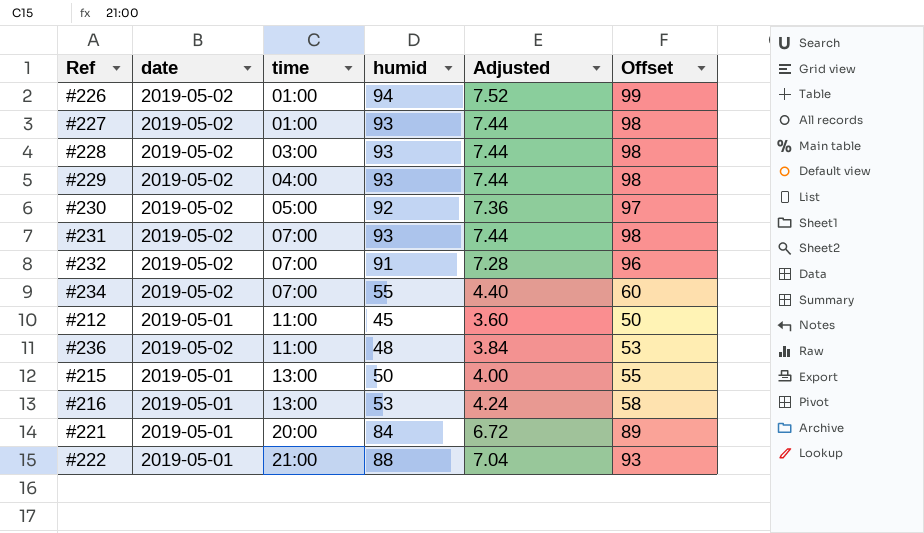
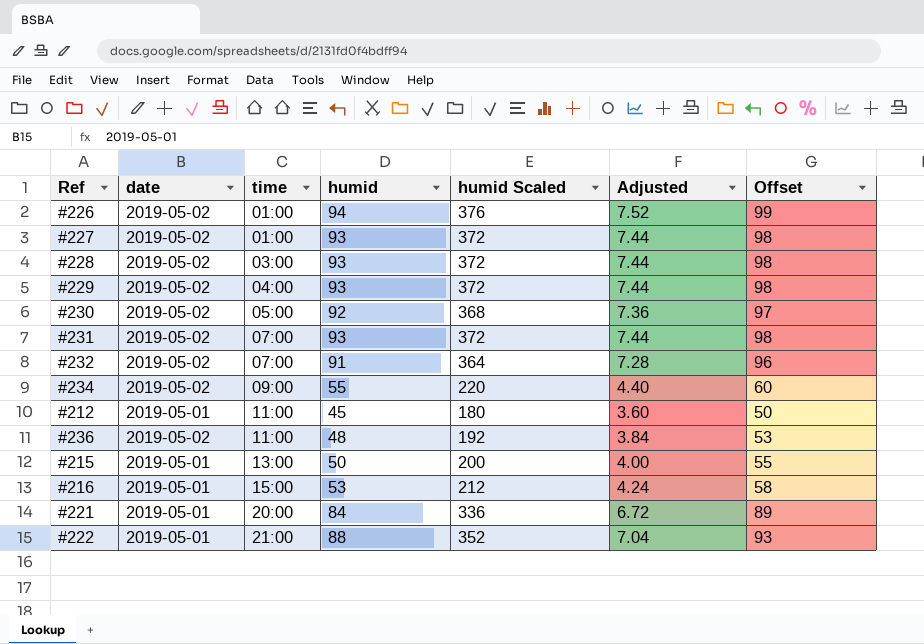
column humid Scaled | formula: none -> [humid] * 4
#234 | time: 07:00 -> 09:00
#216 | time: 13:00 -> 15:00

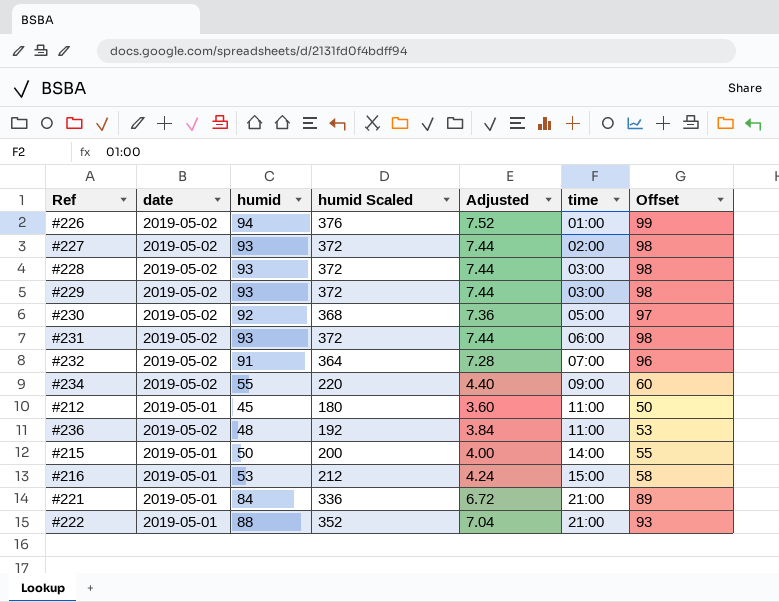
column time | position: 3 -> 6
#227 | time: 01:00 -> 02:00
#229 | time: 04:00 -> 03:00
#231 | time: 07:00 -> 06:00
#215 | time: 13:00 -> 14:00
#221 | time: 20:00 -> 21:00

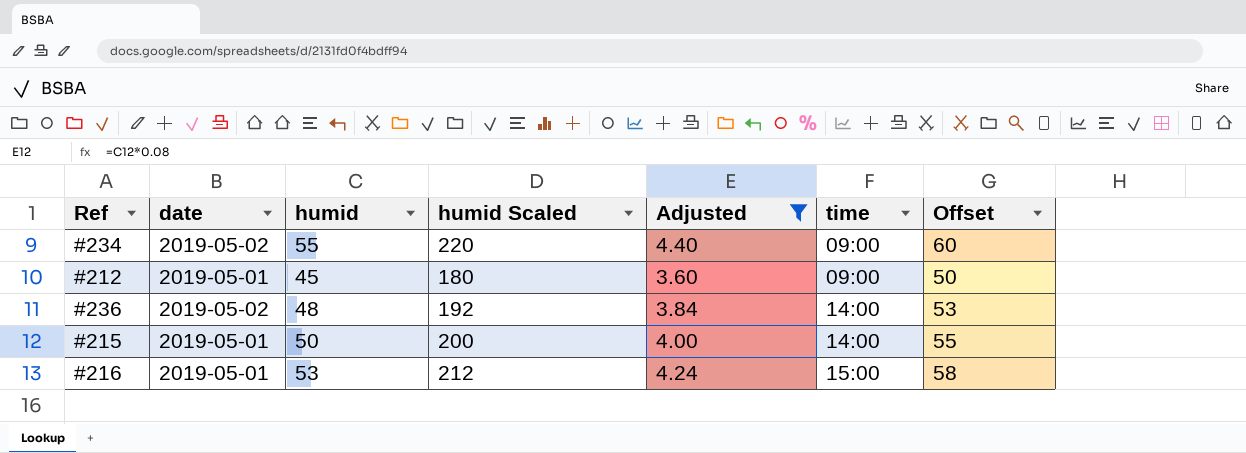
filter: none -> Adjusted <= 4.40
#212 | time: 11:00 -> 09:00
#236 | time: 11:00 -> 14:00

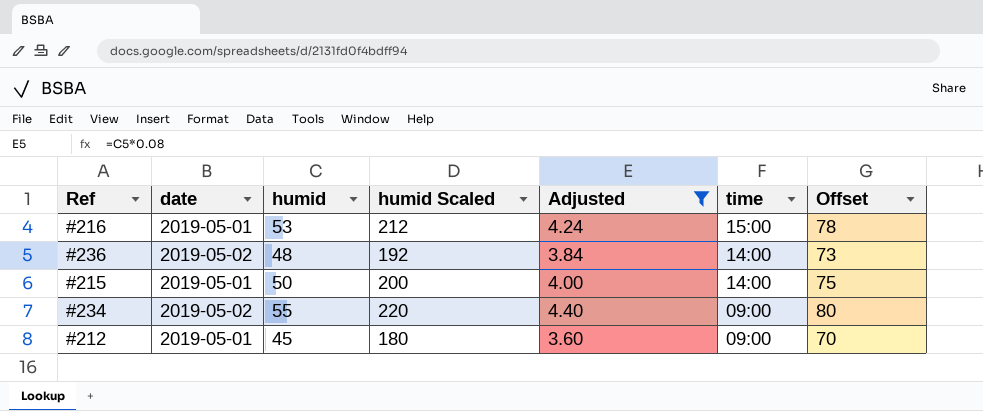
row order: time ascending -> time descending
column Offset | formula: [humid] + 5 -> [humid] + 25

